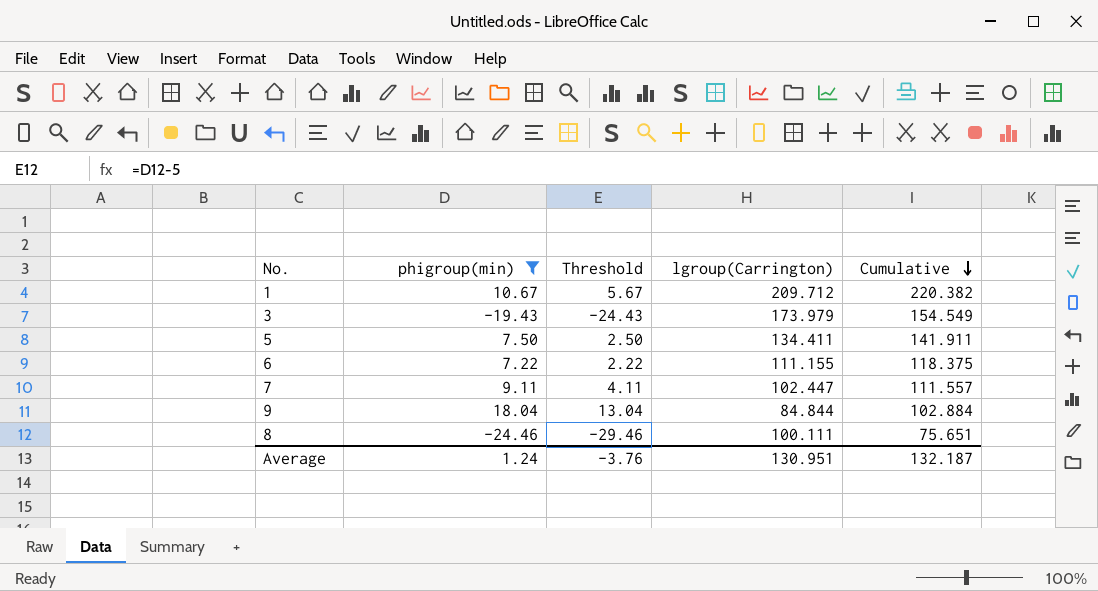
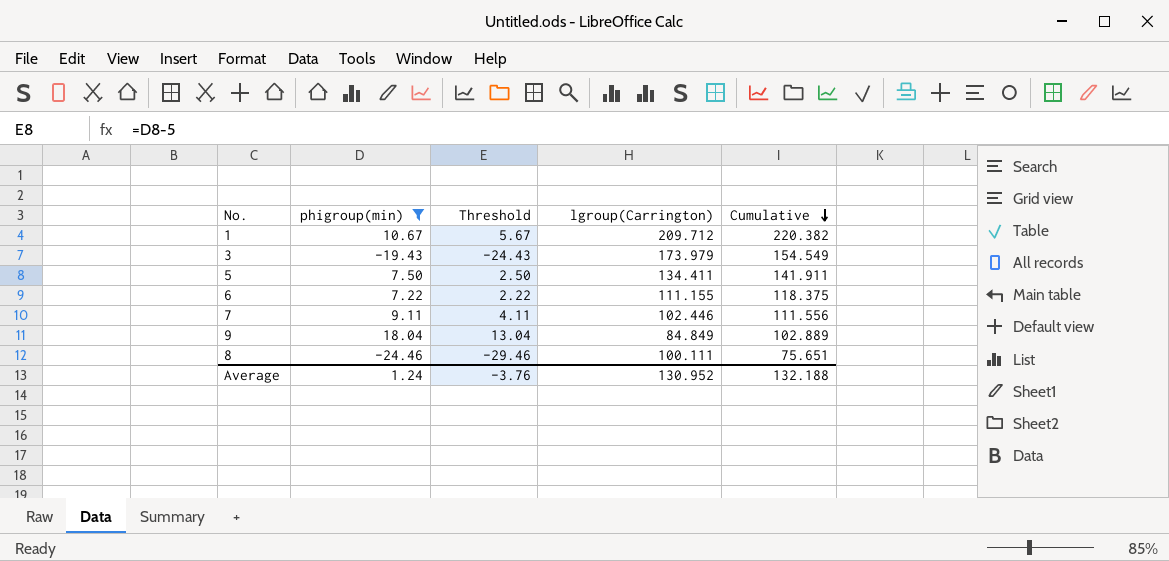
7 | lgroup(Carrington): 102.447 -> 102.446
7 | Cumulative: 111.557 -> 111.556
9 | lgroup(Carrington): 84.844 -> 84.849
9 | Cumulative: 102.884 -> 102.889
Average | lgroup(Carrington): 130.951 -> 130.952
Average | Cumulative: 132.187 -> 132.188

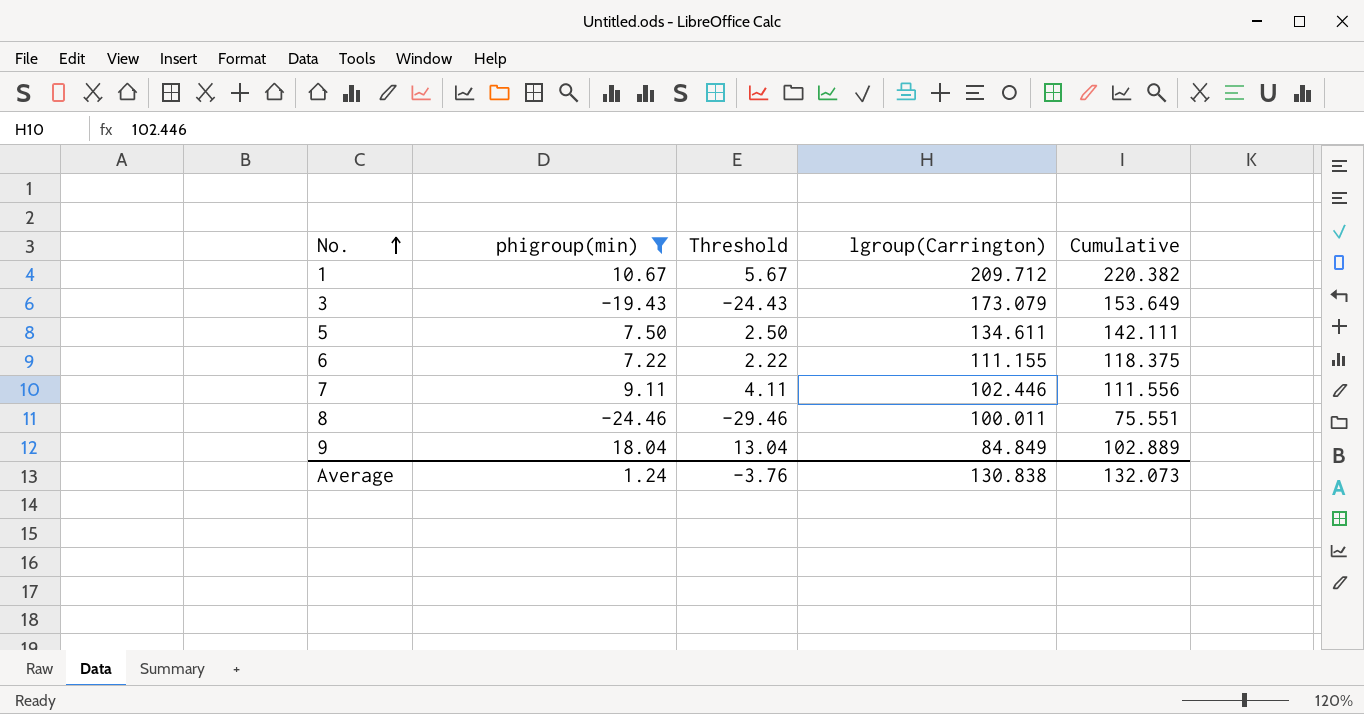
row order: Cumulative descending -> No. ascending
3 | lgroup(Carrington): 173.979 -> 173.079
3 | Cumulative: 154.549 -> 153.649
5 | lgroup(Carrington): 134.411 -> 134.611
5 | Cumulative: 141.911 -> 142.111
8 | lgroup(Carrington): 100.111 -> 100.011
8 | Cumulative: 75.651 -> 75.551
Average | lgroup(Carrington): 130.952 -> 130.838
Average | Cumulative: 132.188 -> 132.073

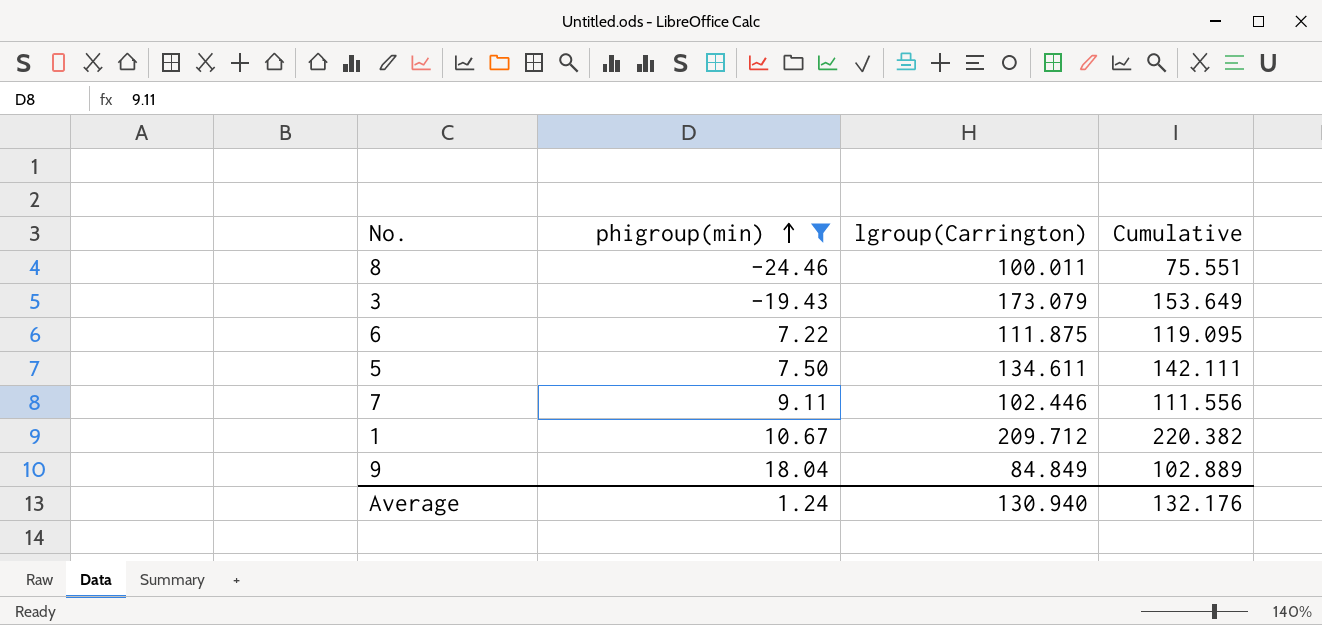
row order: No. ascending -> phigroup(min) ascending
column Threshold | formula: [phigroup(min)] - 5 -> none
6 | lgroup(Carrington): 111.155 -> 111.875
6 | Cumulative: 118.375 -> 119.095
Average | lgroup(Carrington): 130.838 -> 130.940
Average | Cumulative: 132.073 -> 132.176

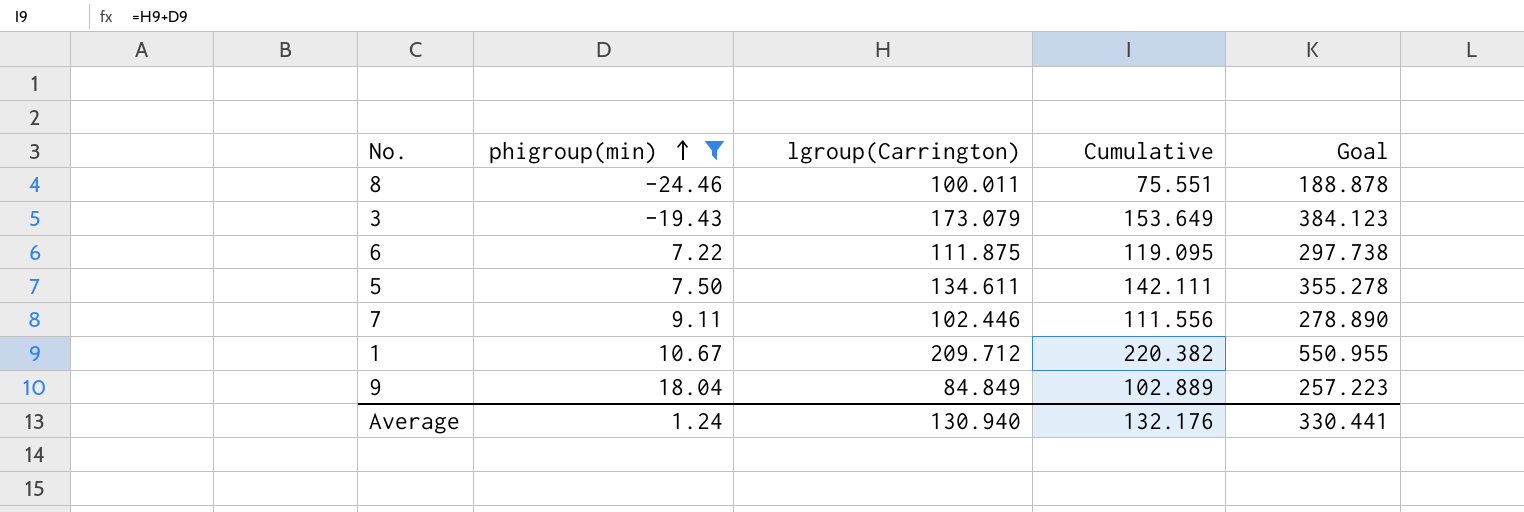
column Goal | formula: none -> [Cumulative] * 2.5

